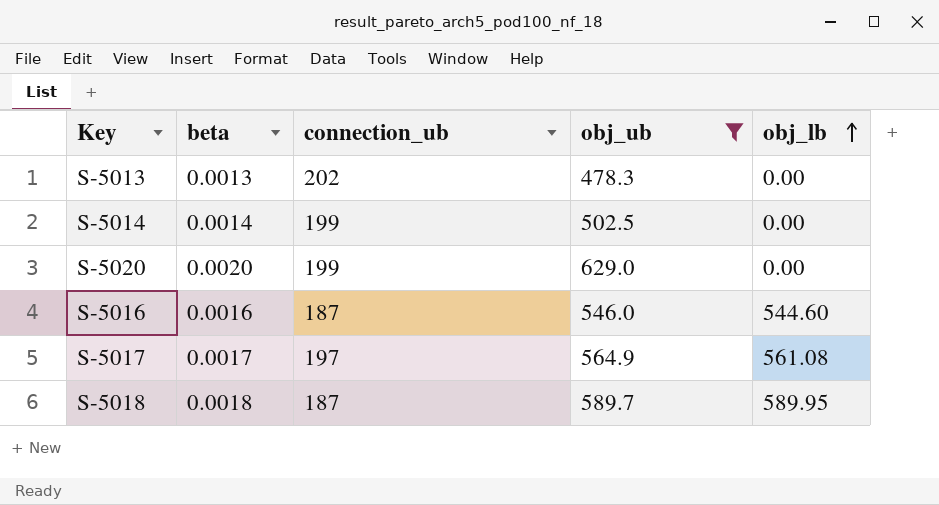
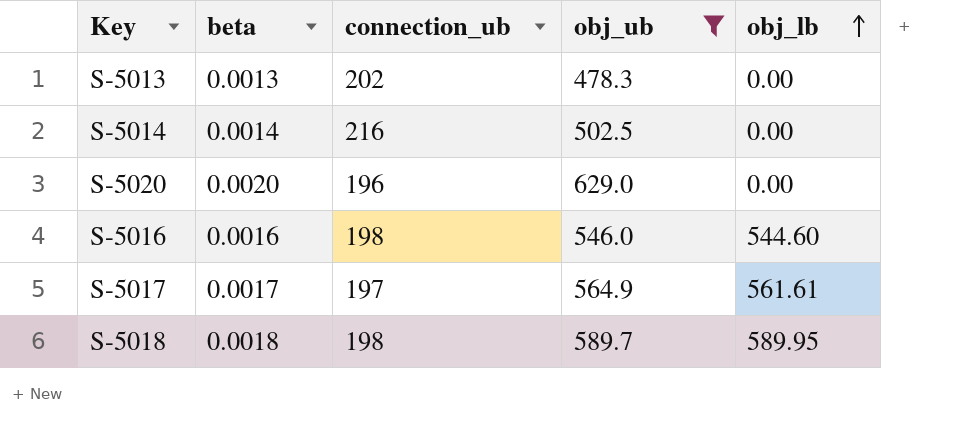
S-5014 | connection_ub: 199 -> 216
S-5020 | connection_ub: 199 -> 196
S-5016 | connection_ub: 187 -> 198
S-5017 | obj_lb: 561.08 -> 561.61
S-5018 | connection_ub: 187 -> 198

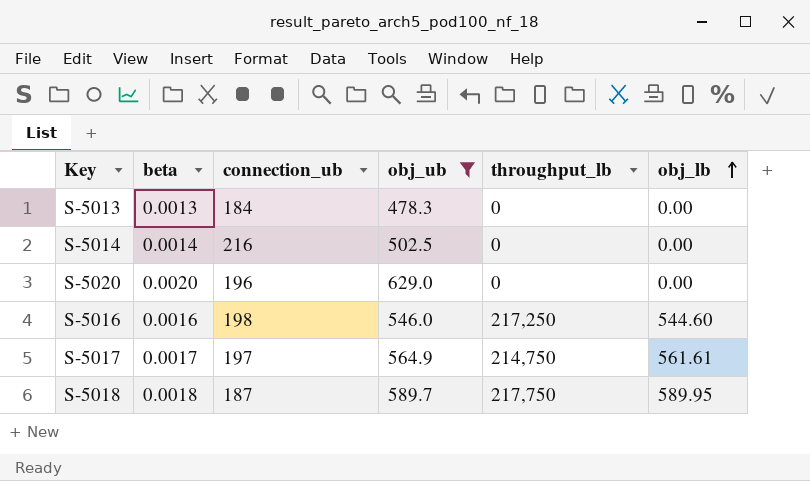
column throughput_lb | position: none -> 5
S-5013 | connection_ub: 202 -> 184
S-5018 | connection_ub: 198 -> 187

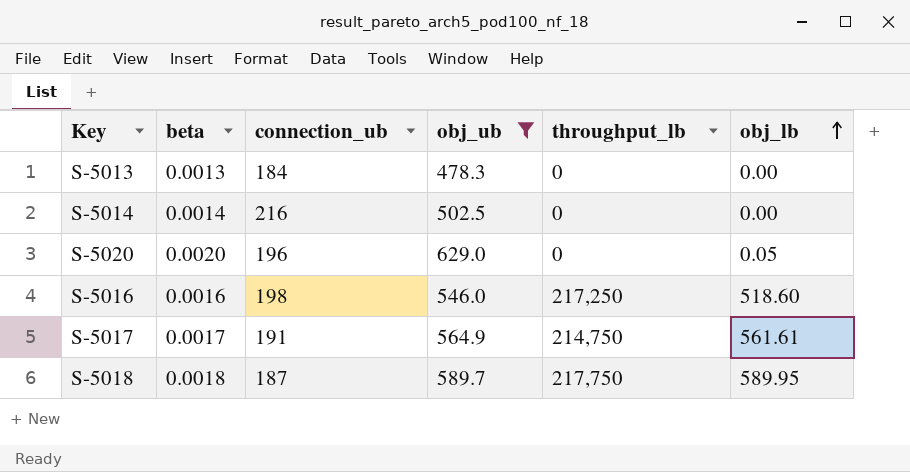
S-5020 | obj_lb: 0.00 -> 0.05
S-5016 | obj_lb: 544.60 -> 518.60
S-5017 | connection_ub: 197 -> 191

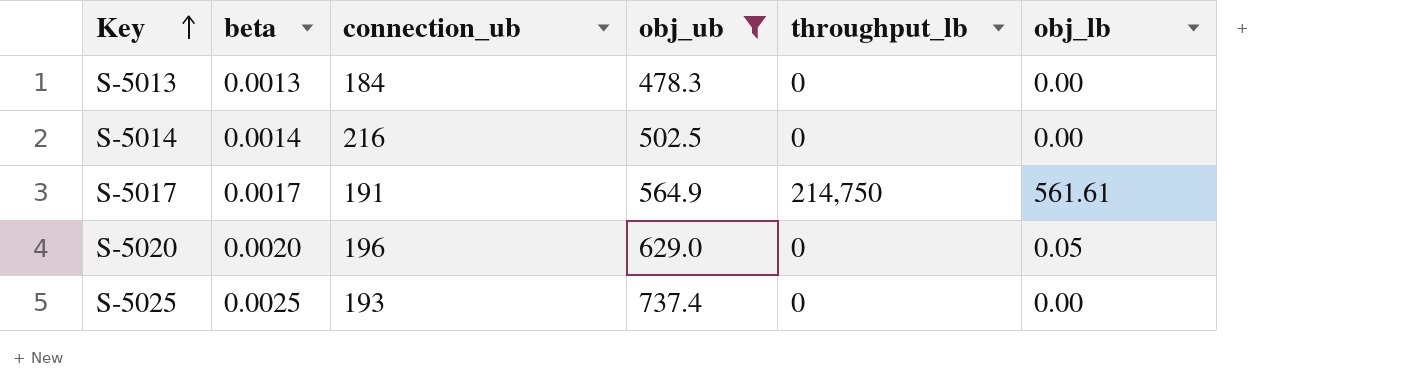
row order: obj_lb ascending -> Key ascending
row S-5016: 0.0016 | 198 | 546.0 | 217,250 | 518.60 -> none
row S-5018: 0.0018 | 187 | 589.7 | 217,750 | 589.95 -> none
row S-5025: none -> 0.0025 | 193 | 737.4 | 0 | 0.00

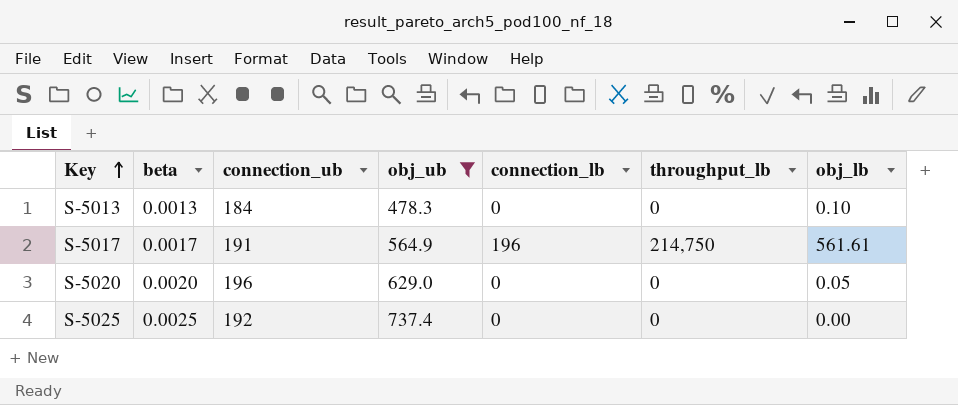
column connection_lb | position: none -> 5
row S-5014: 0.0014 | 216 | 502.5 | 0 | 0.00 -> none
S-5013 | obj_lb: 0.00 -> 0.10
S-5025 | connection_ub: 193 -> 192

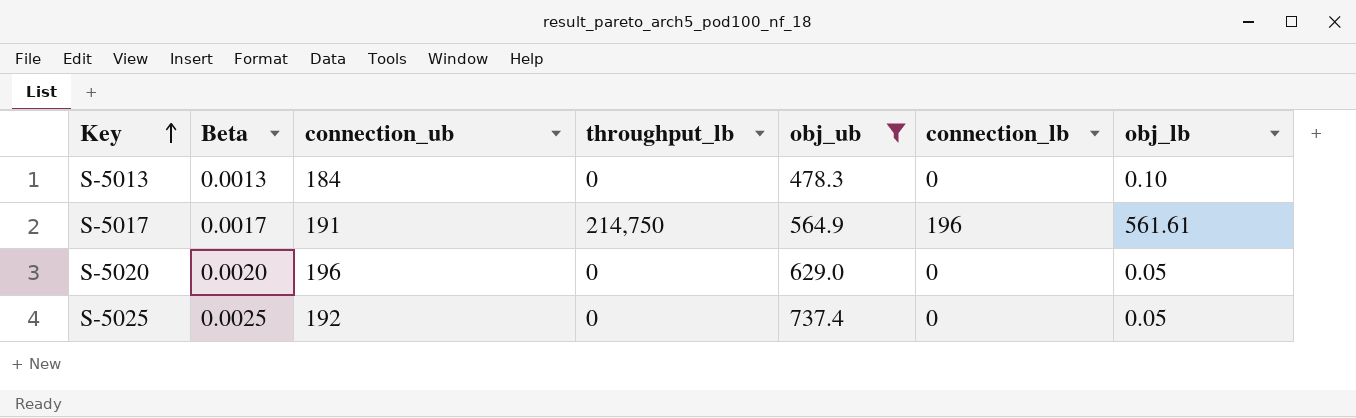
column name: beta -> Beta
column throughput_lb | position: 6 -> 4
S-5025 | obj_lb: 0.00 -> 0.05

